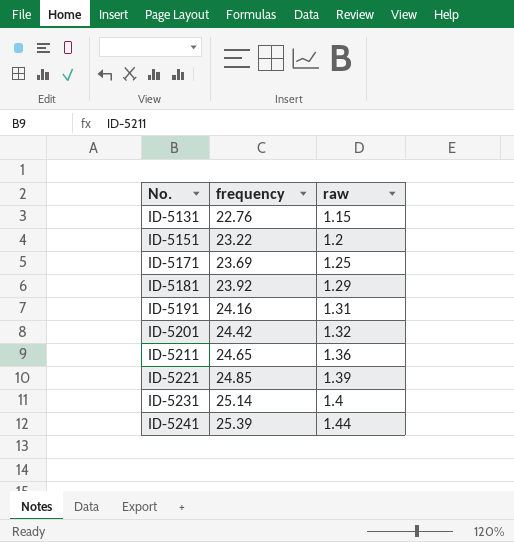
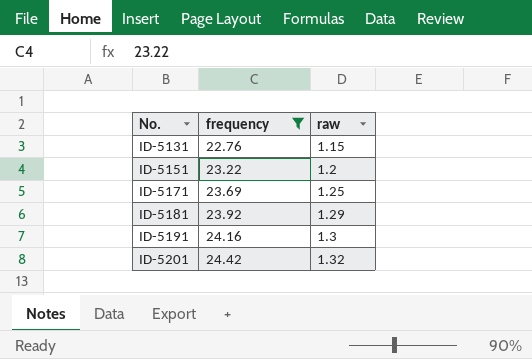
filter: none -> frequency <= 24.42
ID-5191 | raw: 1.31 -> 1.3

